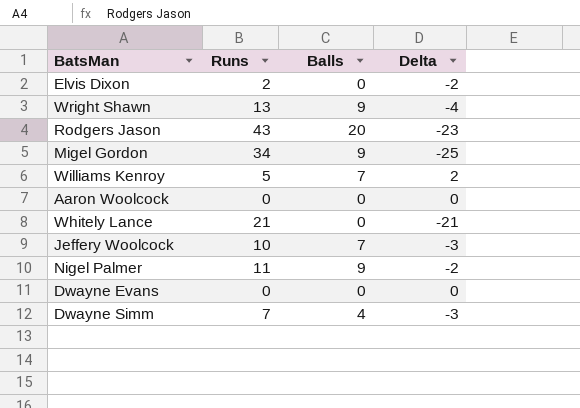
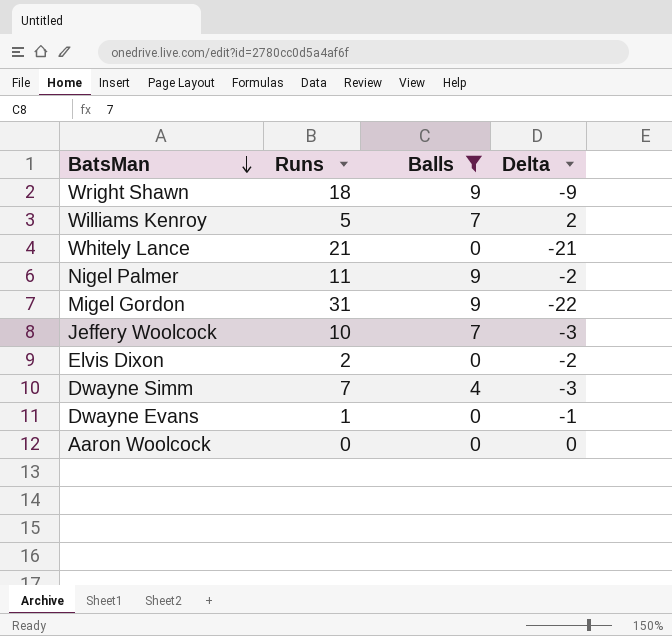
filter: none -> Balls != 20
row order: none -> BatsMan descending
Wright Shawn | Runs: 13 -> 18
Wright Shawn | Delta: -4 -> -9
Migel Gordon | Runs: 34 -> 31
Migel Gordon | Delta: -25 -> -22
Dwayne Evans | Runs: 0 -> 1
Dwayne Evans | Delta: 0 -> -1

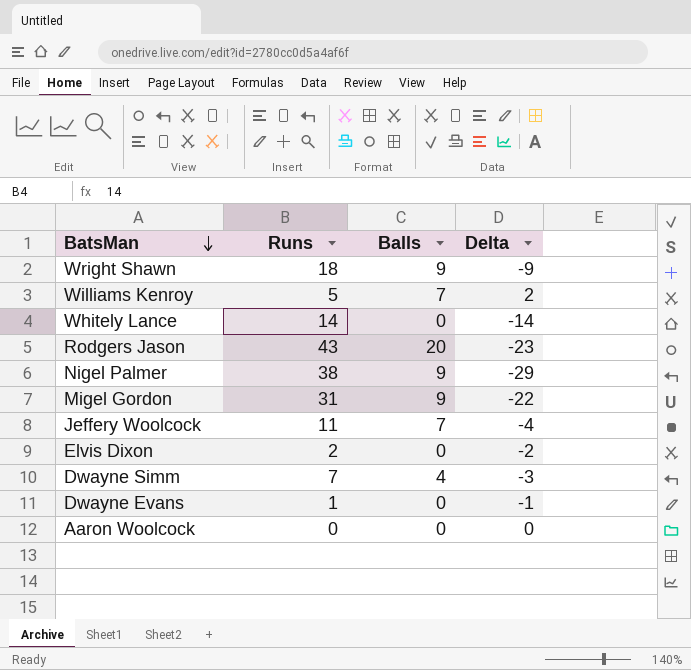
filter: Balls != 20 -> none
Whitely Lance | Runs: 21 -> 14
Whitely Lance | Delta: -21 -> -14
Nigel Palmer | Runs: 11 -> 38
Nigel Palmer | Delta: -2 -> -29
Jeffery Woolcock | Runs: 10 -> 11
Jeffery Woolcock | Delta: -3 -> -4

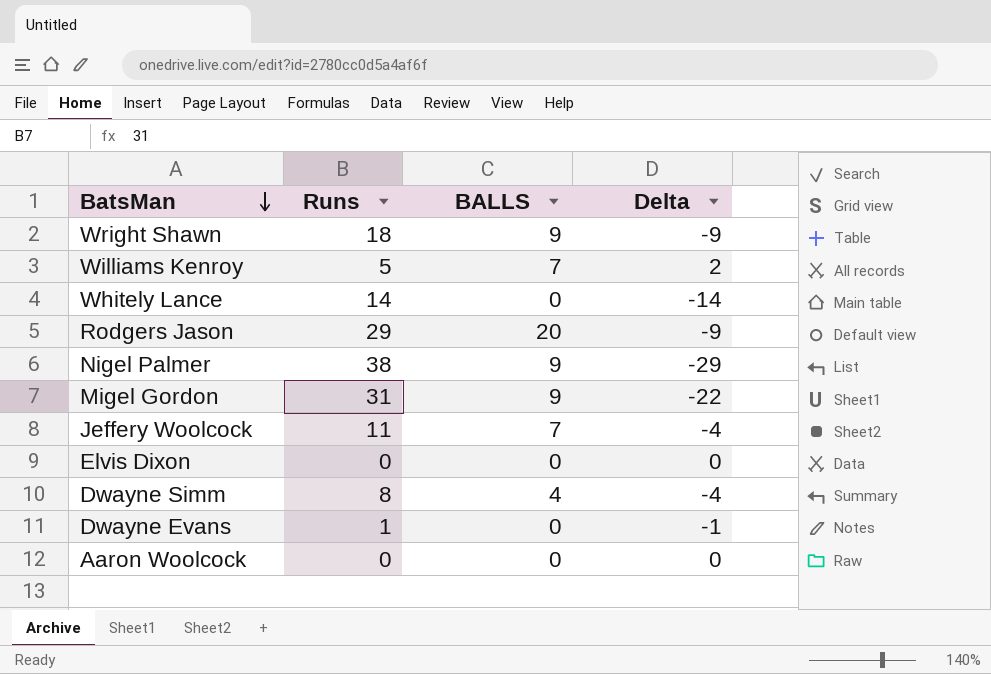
column name: Balls -> BALLS
Rodgers Jason | Runs: 43 -> 29
Rodgers Jason | Delta: -23 -> -9
Elvis Dixon | Runs: 2 -> 0
Elvis Dixon | Delta: -2 -> 0
Dwayne Simm | Runs: 7 -> 8
Dwayne Simm | Delta: -3 -> -4

